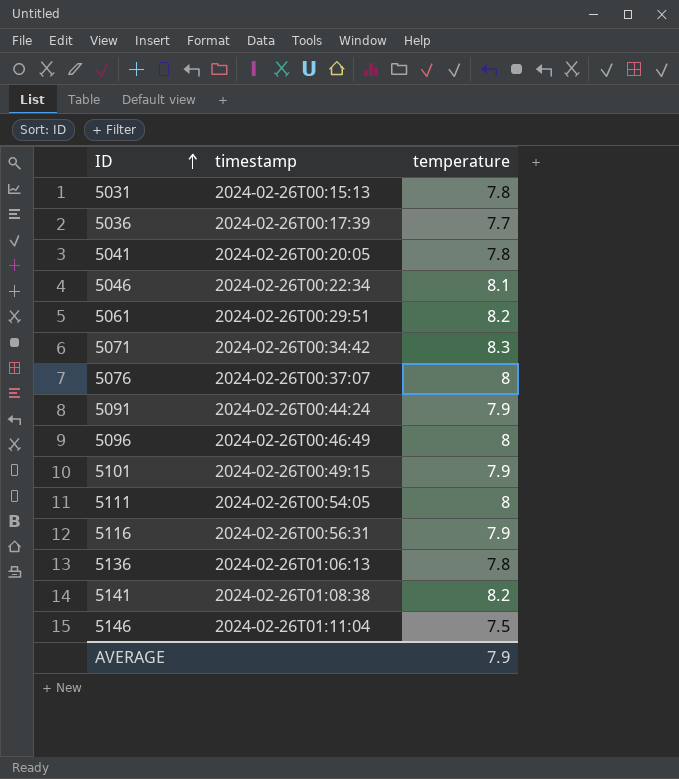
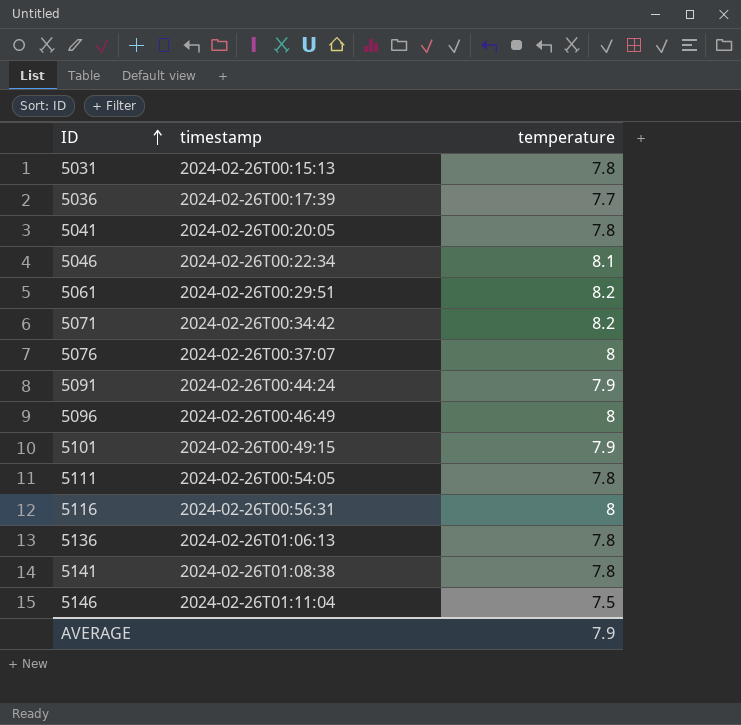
5071 | temperature: 8.3 -> 8.2
5111 | temperature: 8 -> 7.8
5116 | temperature: 7.9 -> 8
5141 | temperature: 8.2 -> 7.8

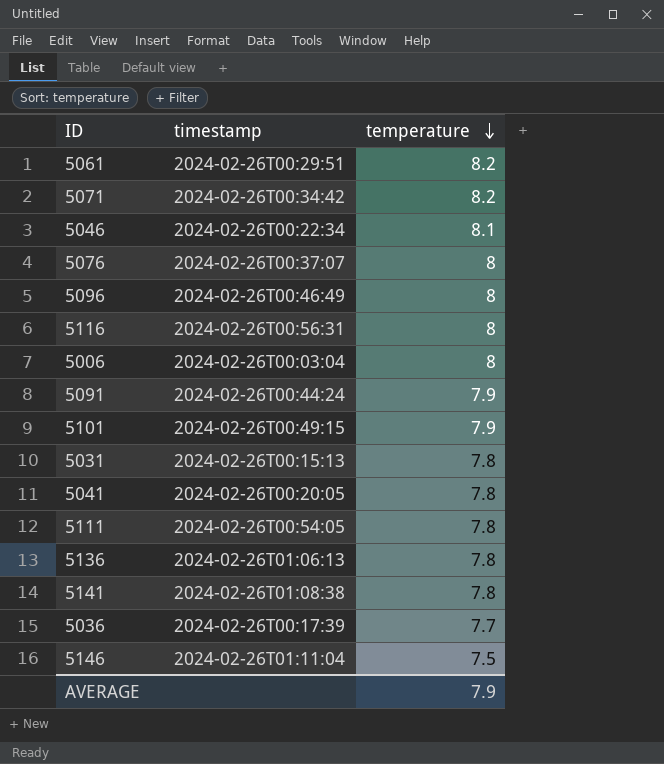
row order: ID ascending -> temperature descending
row 5006: none -> 2024-02-26T00:03:04 | 8

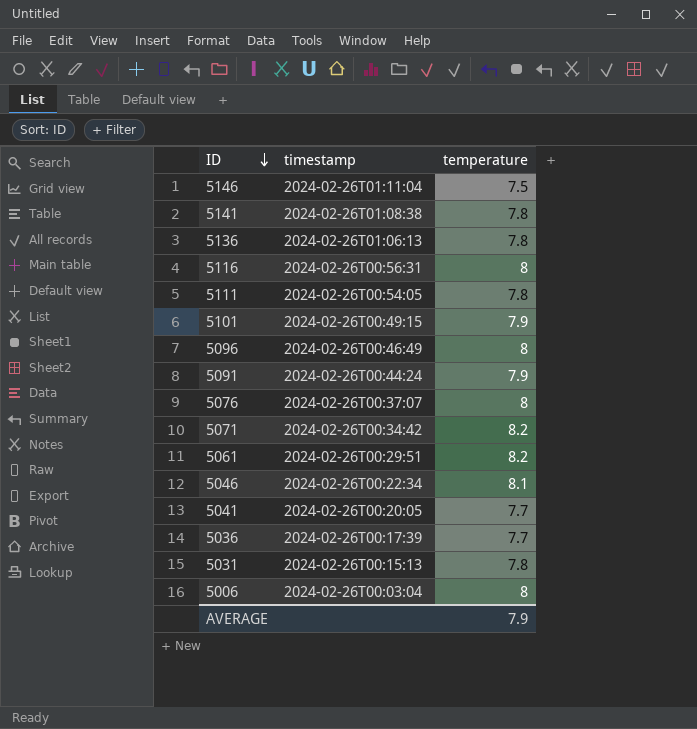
row order: temperature descending -> ID descending
5041 | temperature: 7.8 -> 7.7

